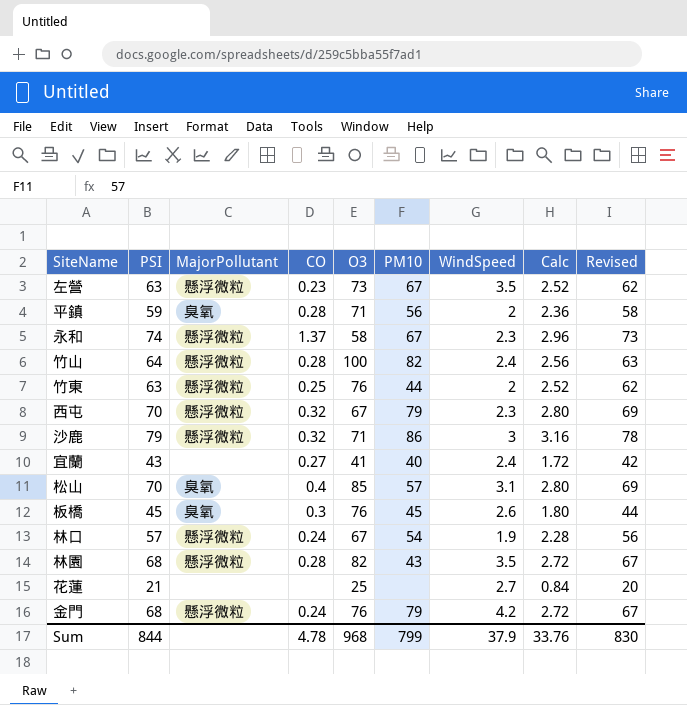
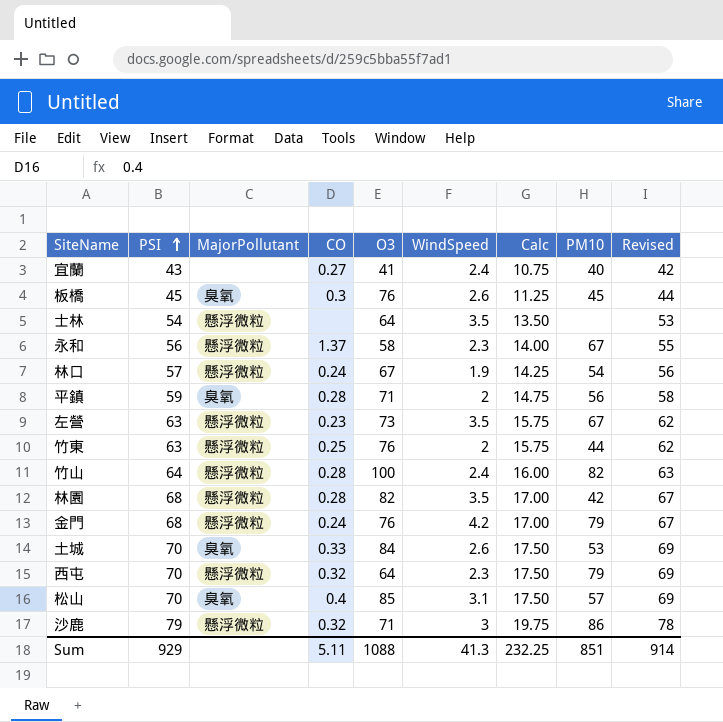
row order: none -> PSI ascending
column Calc | formula: [PSI] * 0.04 -> [PSI] * 0.25
column PM10 | position: 6 -> 8
row 花蓮: 21 | none | none | 25 | none | 2.7 | 0.84 | 20 -> none
row 士林: none -> 54 | 懸浮微粒 | none | 64 | 3.5 | 13.50 | none | 53
永和 | PSI: 74 -> 56
永和 | Revised: 73 -> 55
林園 | PM10: 43 -> 42
row 土城: none -> 70 | 臭氧 | 0.33 | 84 | 2.6 | 17.50 | 53 | 69
西屯 | O3: 67 -> 64
Sum | PSI: 844 -> 929
Sum | CO: 4.78 -> 5.11
Sum | O3: 968 -> 1088
Sum | WindSpeed: 37.9 -> 41.3
Sum | Calc: 33.76 -> 232.25
Sum | PM10: 799 -> 851
Sum | Revised: 830 -> 914

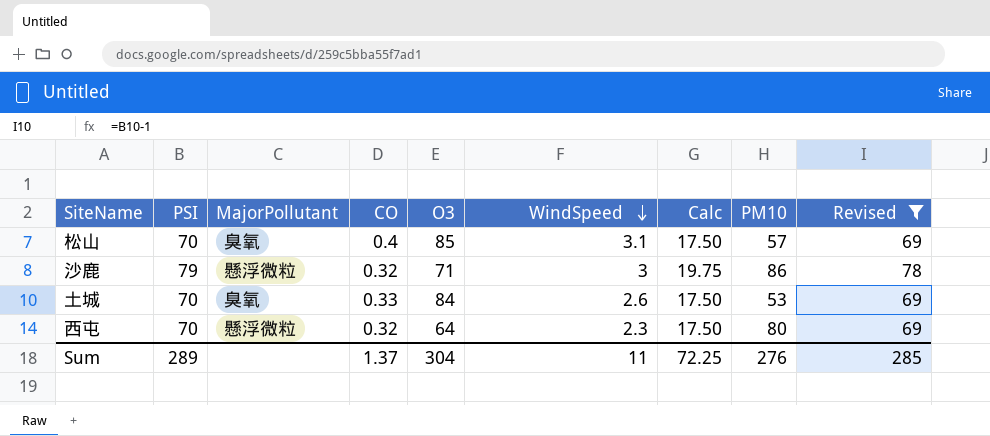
filter: none -> Revised >= 69
row order: PSI ascending -> WindSpeed descending
西屯 | PM10: 79 -> 80
Sum | PSI: 929 -> 289
Sum | CO: 5.11 -> 1.37
Sum | O3: 1088 -> 304
Sum | WindSpeed: 41.3 -> 11
Sum | Calc: 232.25 -> 72.25
Sum | PM10: 851 -> 276
Sum | Revised: 914 -> 285

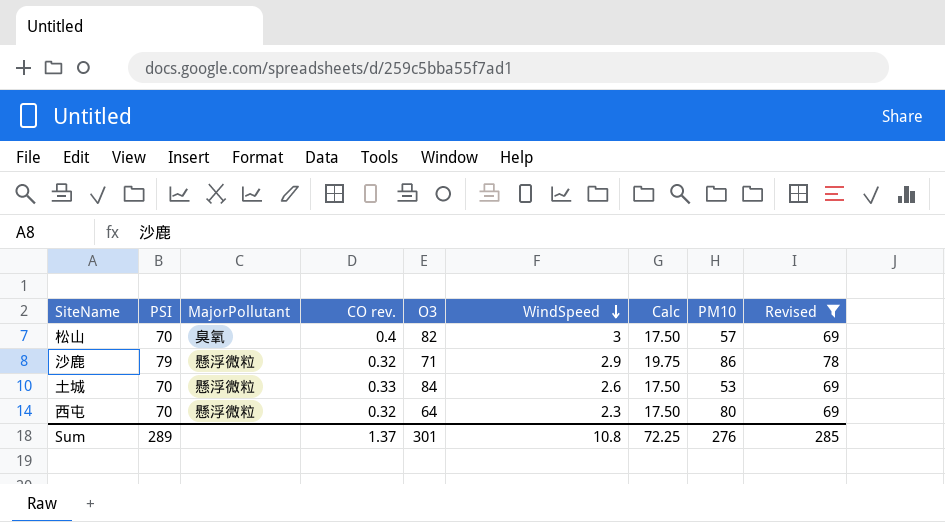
column name: CO -> CO rev.
松山 | O3: 85 -> 82
松山 | WindSpeed: 3.1 -> 3
沙鹿 | WindSpeed: 3 -> 2.9
土城 | MajorPollutant: 臭氧 -> 懸浮微粒
Sum | O3: 304 -> 301
Sum | WindSpeed: 11 -> 10.8

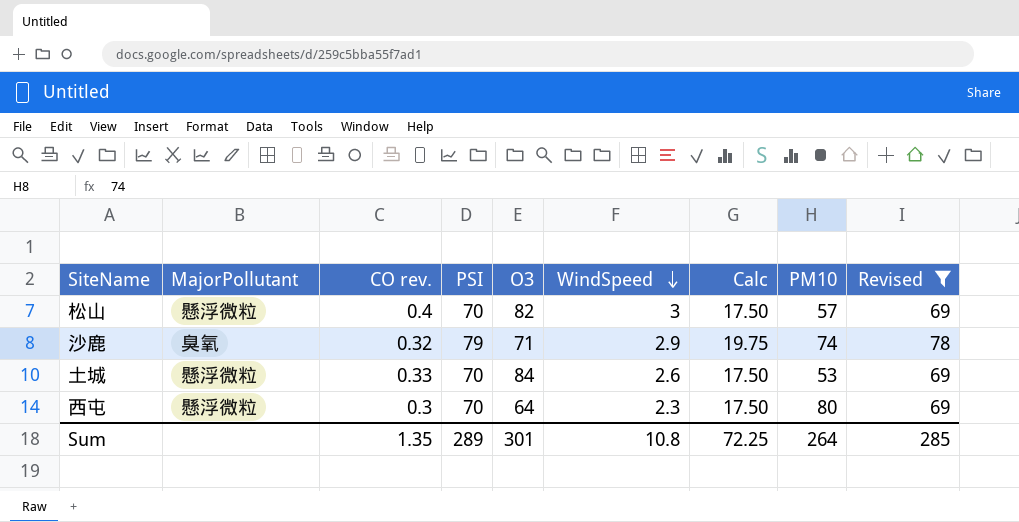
column PSI | position: 2 -> 4
松山 | MajorPollutant: 臭氧 -> 懸浮微粒
沙鹿 | MajorPollutant: 懸浮微粒 -> 臭氧
沙鹿 | PM10: 86 -> 74
西屯 | CO rev.: 0.32 -> 0.3
Sum | CO rev.: 1.37 -> 1.35
Sum | PM10: 276 -> 264

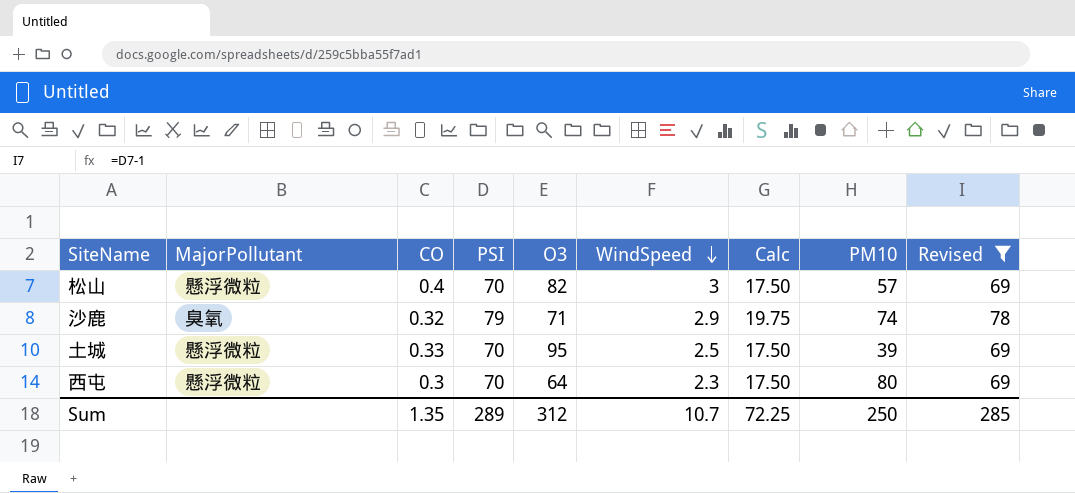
column name: CO rev. -> CO
土城 | O3: 84 -> 95
土城 | WindSpeed: 2.6 -> 2.5
土城 | PM10: 53 -> 39
Sum | O3: 301 -> 312
Sum | WindSpeed: 10.8 -> 10.7
Sum | PM10: 264 -> 250

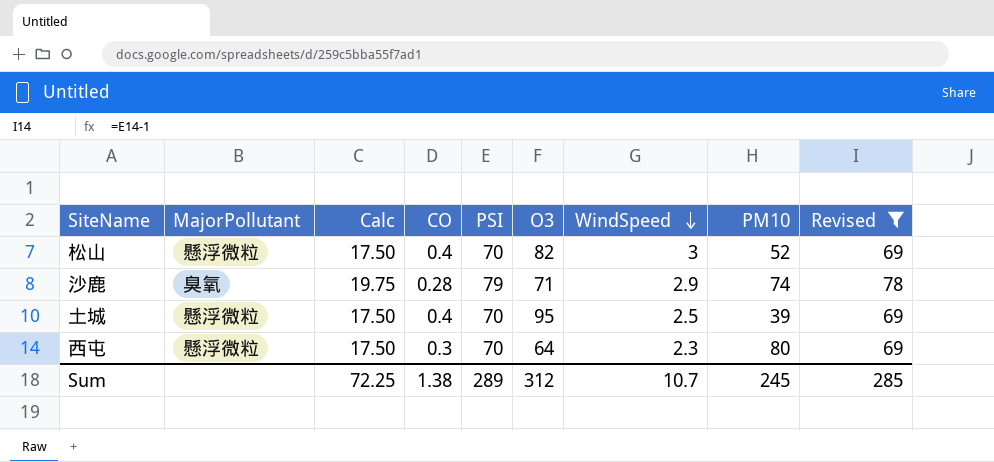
column Calc | position: 7 -> 3
松山 | PM10: 57 -> 52
沙鹿 | CO: 0.32 -> 0.28
土城 | CO: 0.33 -> 0.4
Sum | CO: 1.35 -> 1.38
Sum | PM10: 250 -> 245

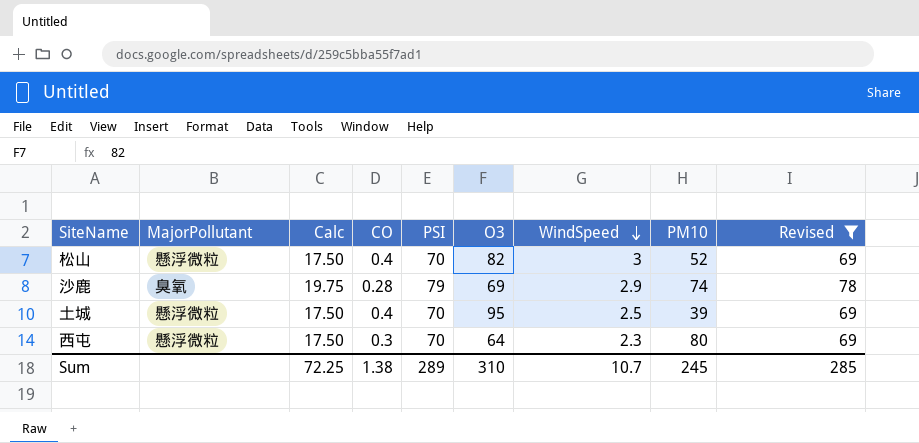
沙鹿 | O3: 71 -> 69
Sum | O3: 312 -> 310

